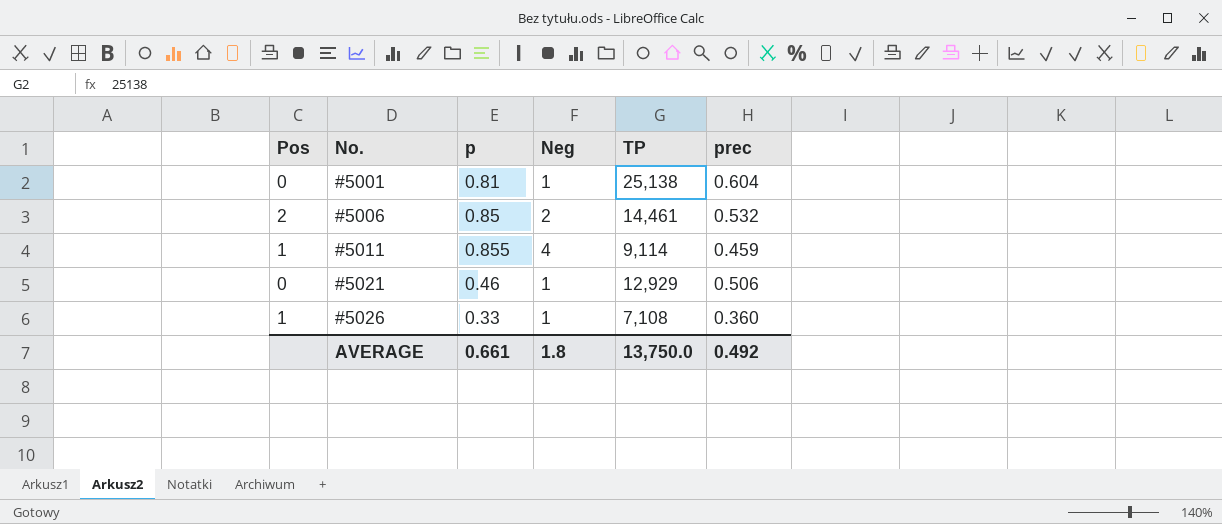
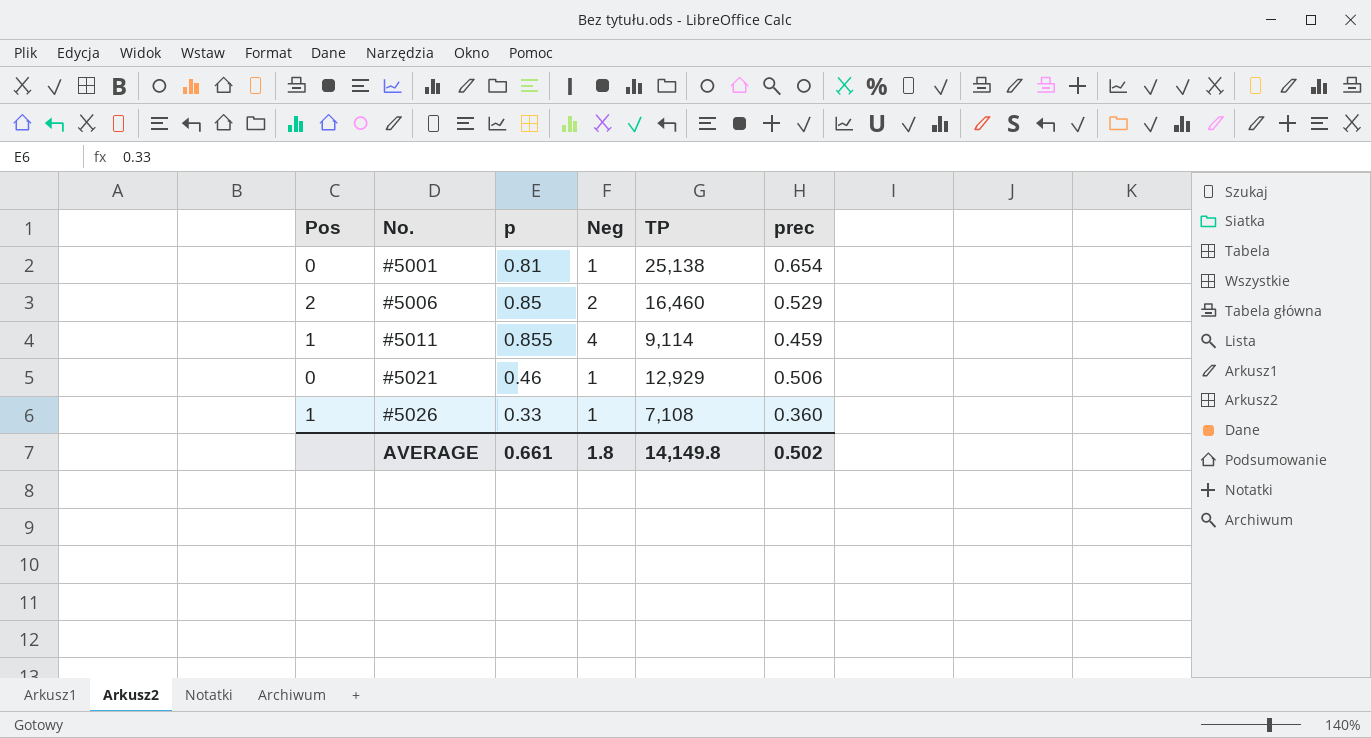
#5001 | prec: 0.604 -> 0.654
#5006 | TP: 14,461 -> 16,460
#5006 | prec: 0.532 -> 0.529
AVERAGE | TP: 13,750.0 -> 14,149.8
AVERAGE | prec: 0.492 -> 0.502

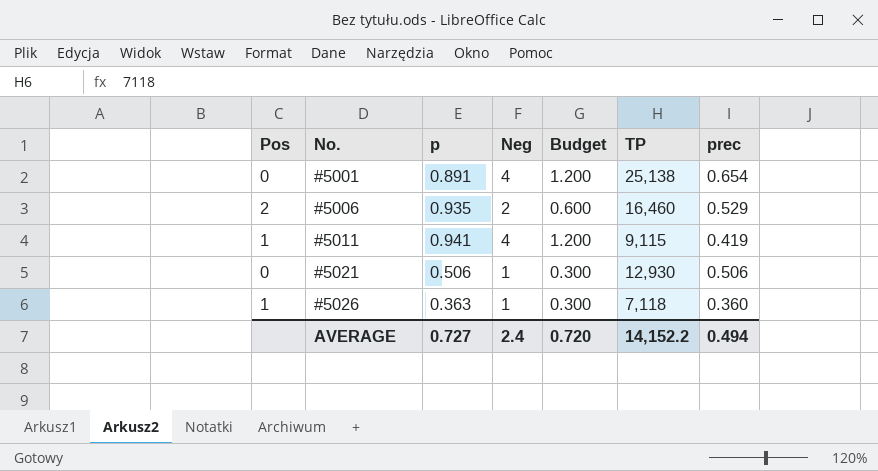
column Budget | formula: none -> [Neg] * 0.3
#5001 | p: 0.81 -> 0.891
#5001 | Neg: 1 -> 4
#5006 | p: 0.85 -> 0.935
#5011 | p: 0.855 -> 0.941
#5011 | TP: 9,114 -> 9,115
#5011 | prec: 0.459 -> 0.419
#5021 | p: 0.46 -> 0.506
#5021 | TP: 12,929 -> 12,930
#5026 | p: 0.33 -> 0.363
#5026 | TP: 7,108 -> 7,118
AVERAGE | p: 0.661 -> 0.727
AVERAGE | Neg: 1.8 -> 2.4
AVERAGE | TP: 14,149.8 -> 14,152.2
AVERAGE | prec: 0.502 -> 0.494

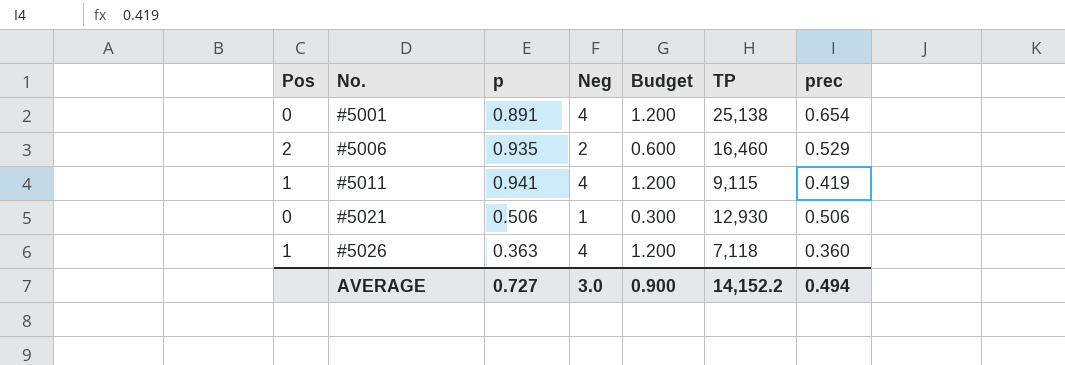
#5026 | Neg: 1 -> 4
#5026 | Budget: 0.300 -> 1.200
AVERAGE | Neg: 2.4 -> 3.0
AVERAGE | Budget: 0.720 -> 0.900

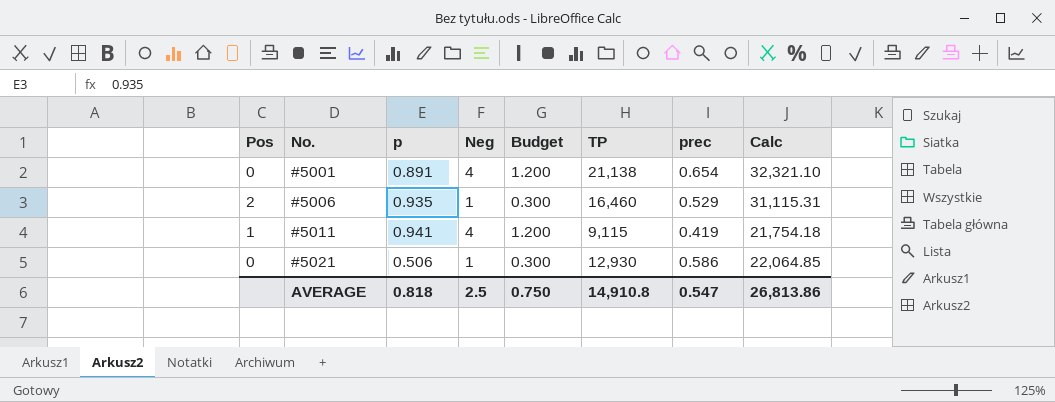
column Calc | formula: none -> [TP] / [prec]
row #5026: 1 | 0.363 | 4 | 1.200 | 7,118 | 0.360 -> none
#5001 | TP: 25,138 -> 21,138
#5006 | Neg: 2 -> 1
#5006 | Budget: 0.600 -> 0.300
#5021 | prec: 0.506 -> 0.586
AVERAGE | p: 0.727 -> 0.818
AVERAGE | Neg: 3.0 -> 2.5
AVERAGE | Budget: 0.900 -> 0.750
AVERAGE | TP: 14,152.2 -> 14,910.8
AVERAGE | prec: 0.494 -> 0.547

